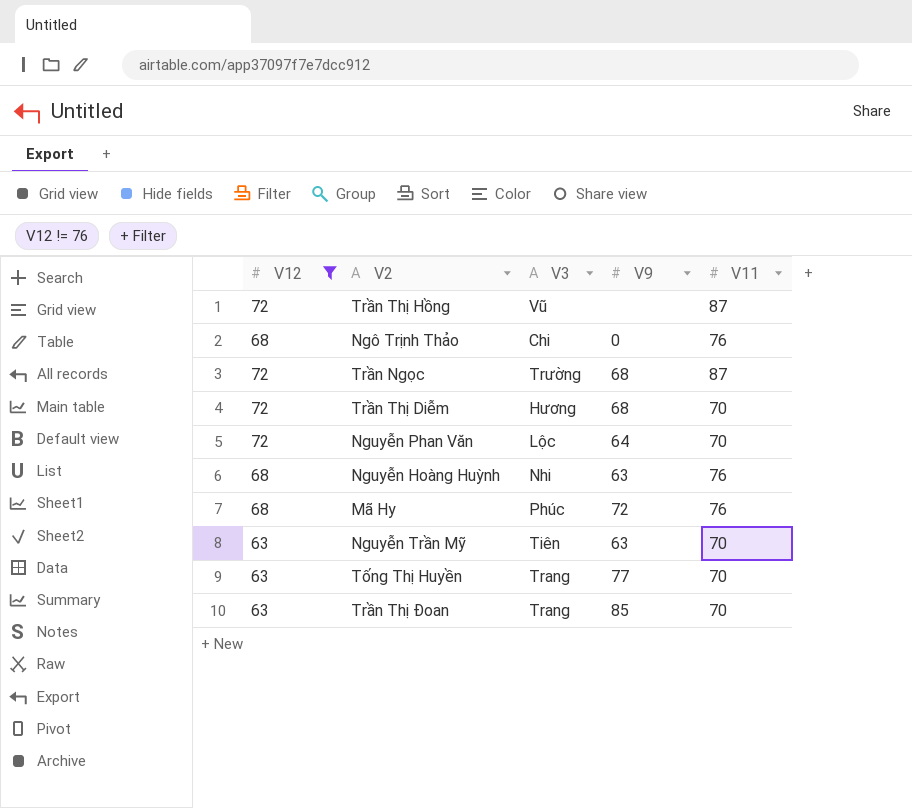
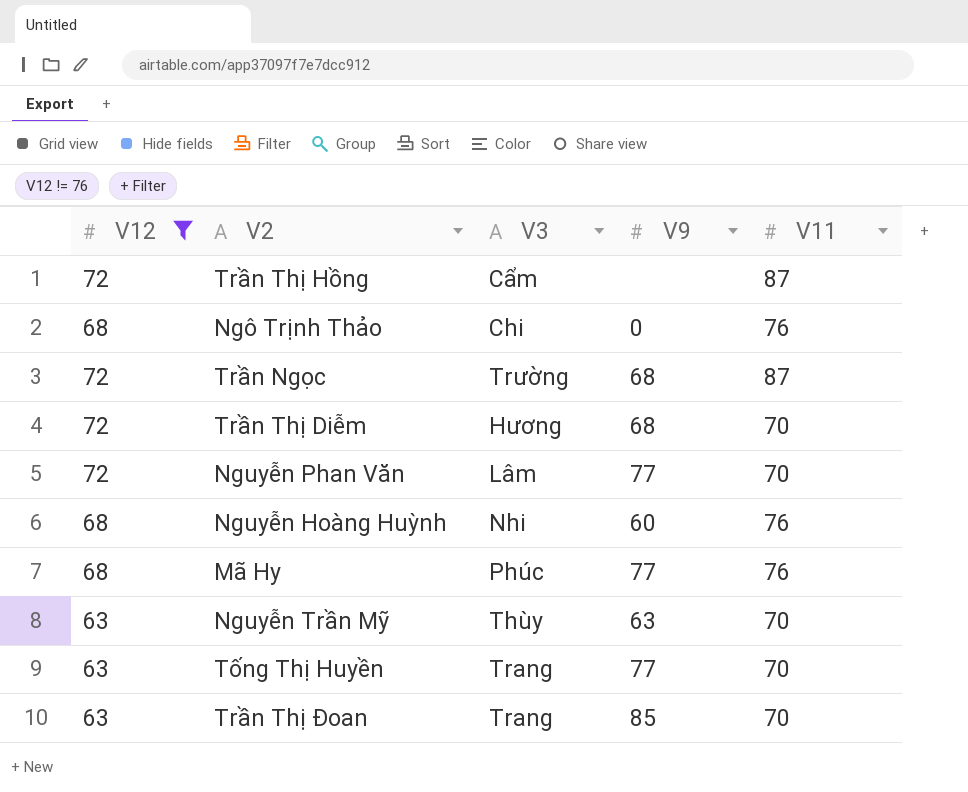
Trần Thị Hồng | V3: Vũ -> Cẩm
Nguyễn Phan Văn | V3: Lộc -> Lâm
Nguyễn Phan Văn | V9: 64 -> 77
Nguyễn Hoàng Huỳnh | V9: 63 -> 60
Mã Hy | V9: 72 -> 77
Nguyễn Trần Mỹ | V3: Tiên -> Thùy

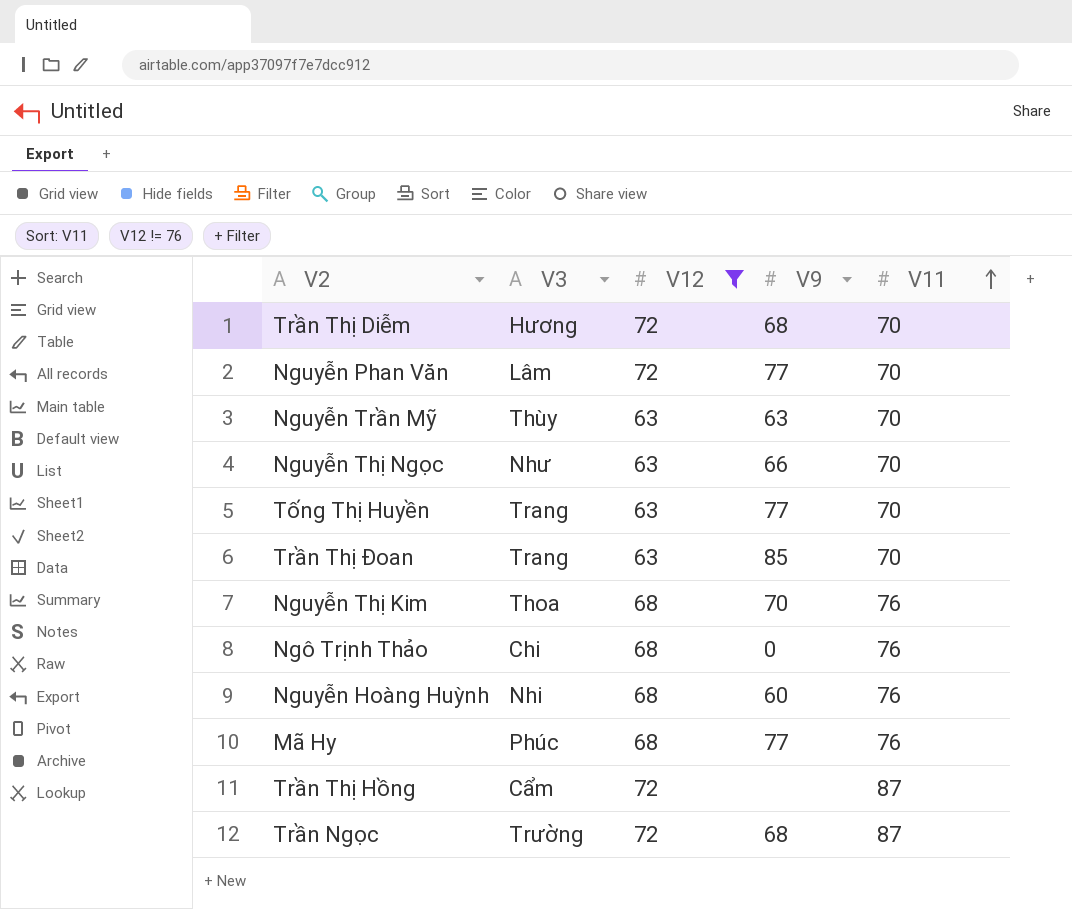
row order: none -> V11 ascending
column V12 | position: 1 -> 3
row Nguyễn Thị Ngọc: none -> Như | 63 | 66 | 70
row Nguyễn Thị Kim: none -> Thoa | 68 | 70 | 76

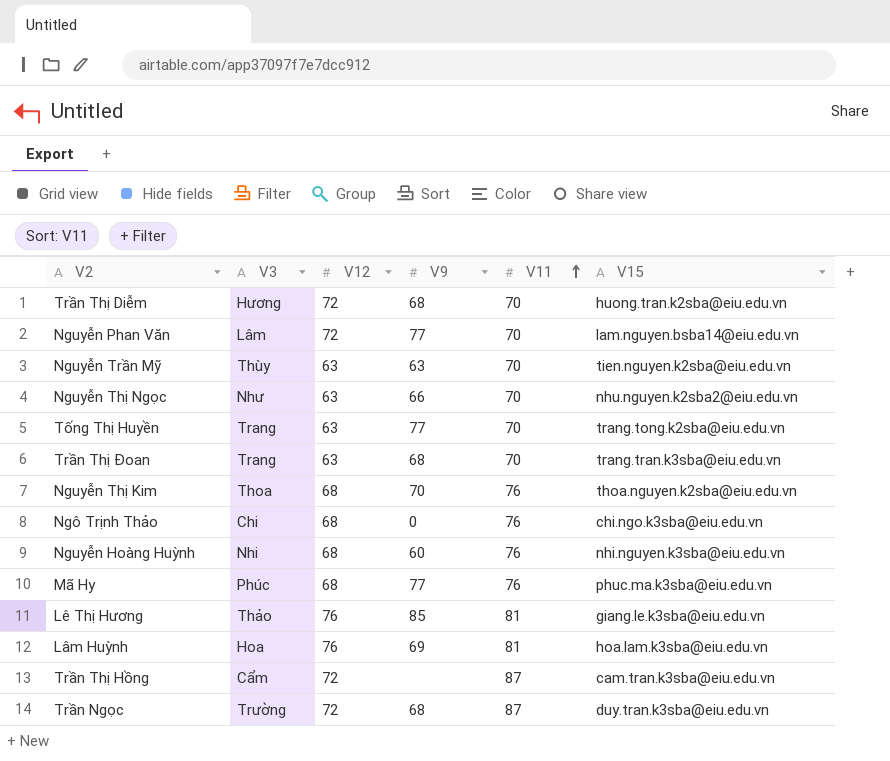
filter: V12 != 76 -> none
column V15 | position: none -> 6
Trần Thị Đoan | V9: 85 -> 68

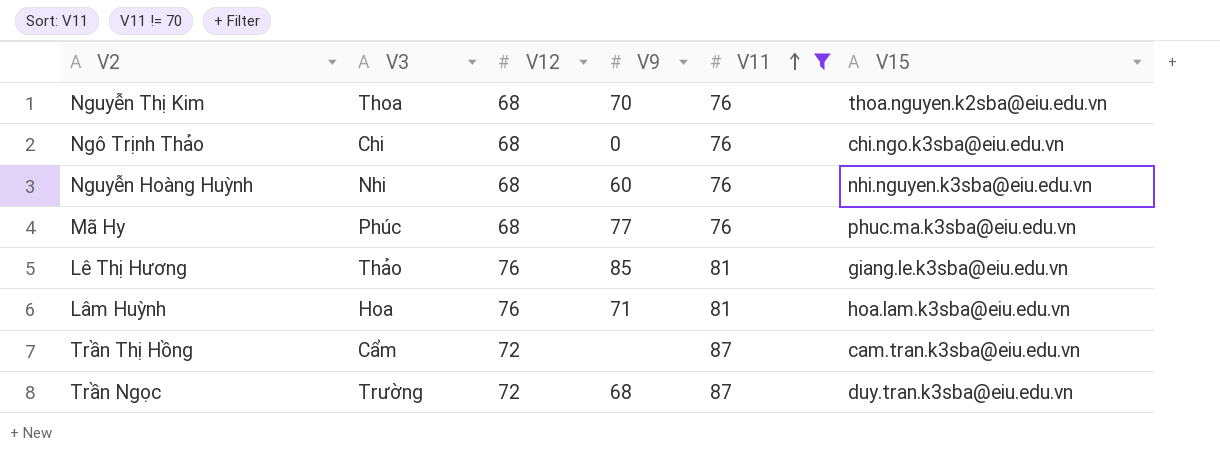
filter: none -> V11 != 70
Lâm Huỳnh | V9: 69 -> 71

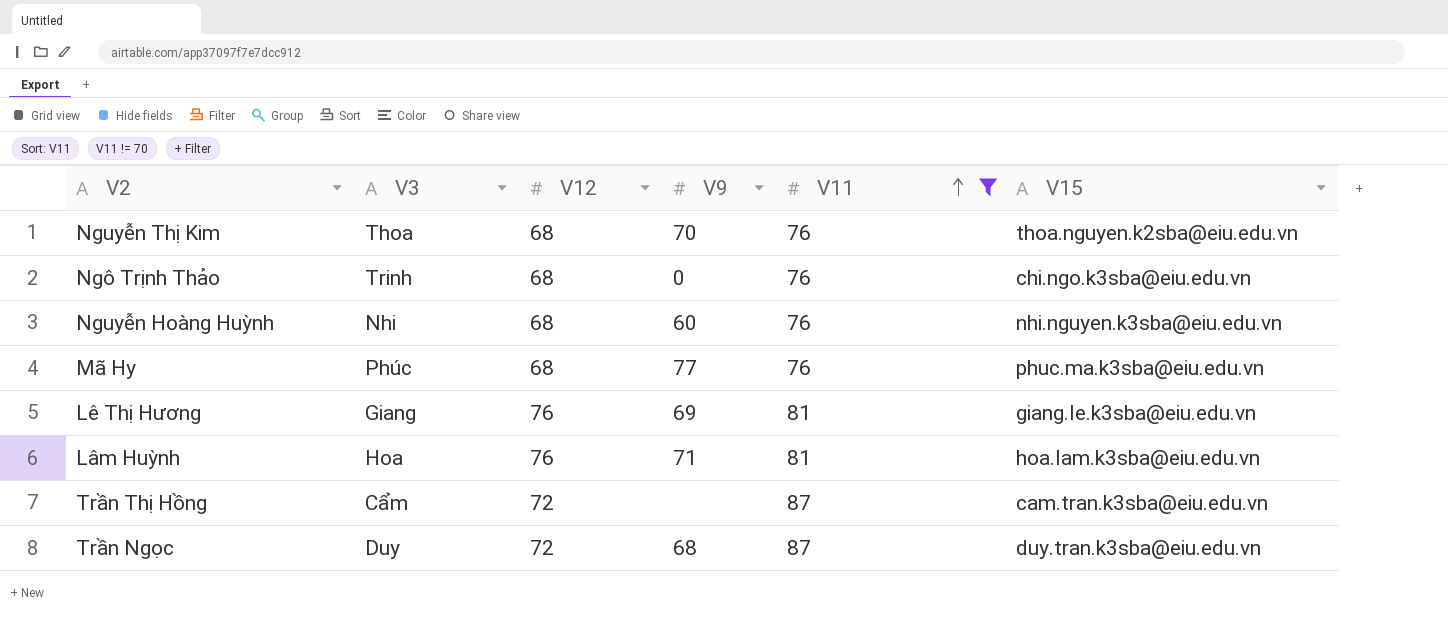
Ngô Trịnh Thảo | V3: Chi -> Trinh
Lê Thị Hương | V3: Thảo -> Giang
Lê Thị Hương | V9: 85 -> 69
Trần Ngọc | V3: Trường -> Duy

